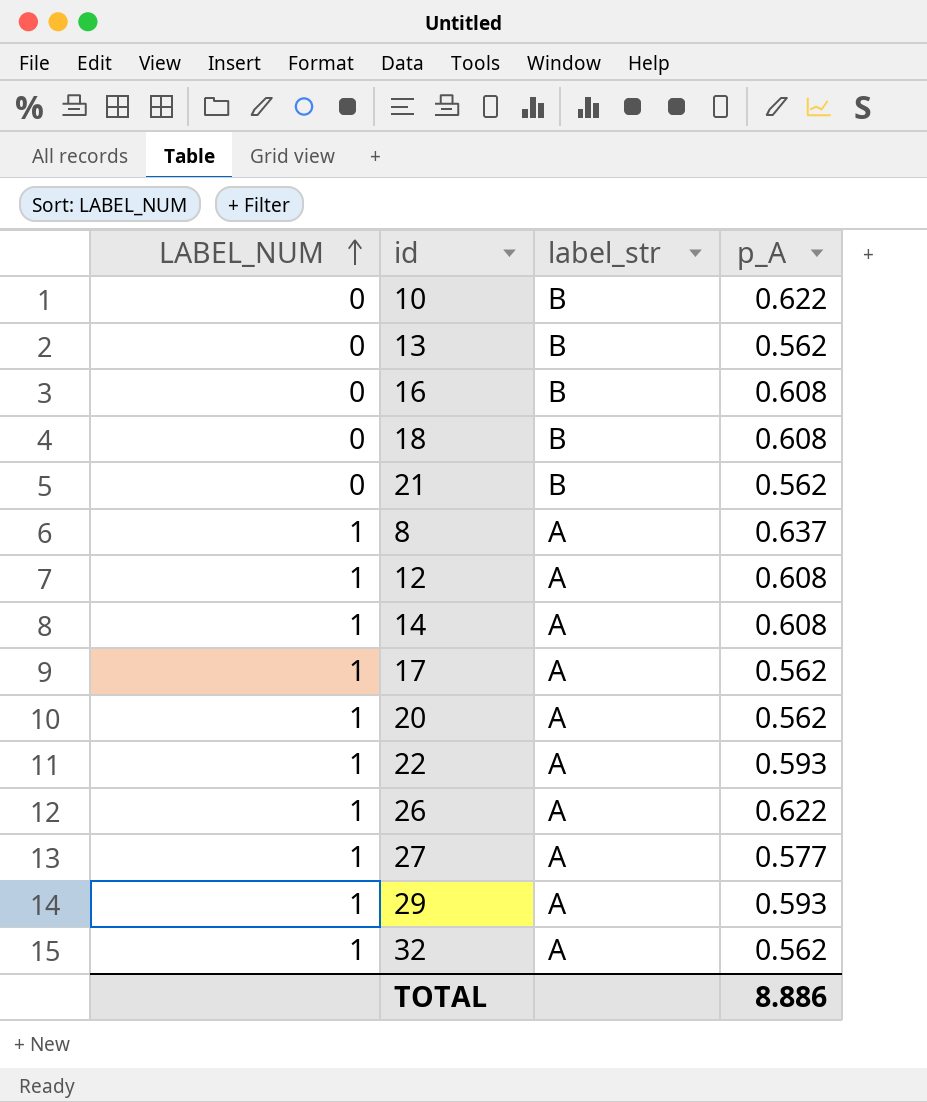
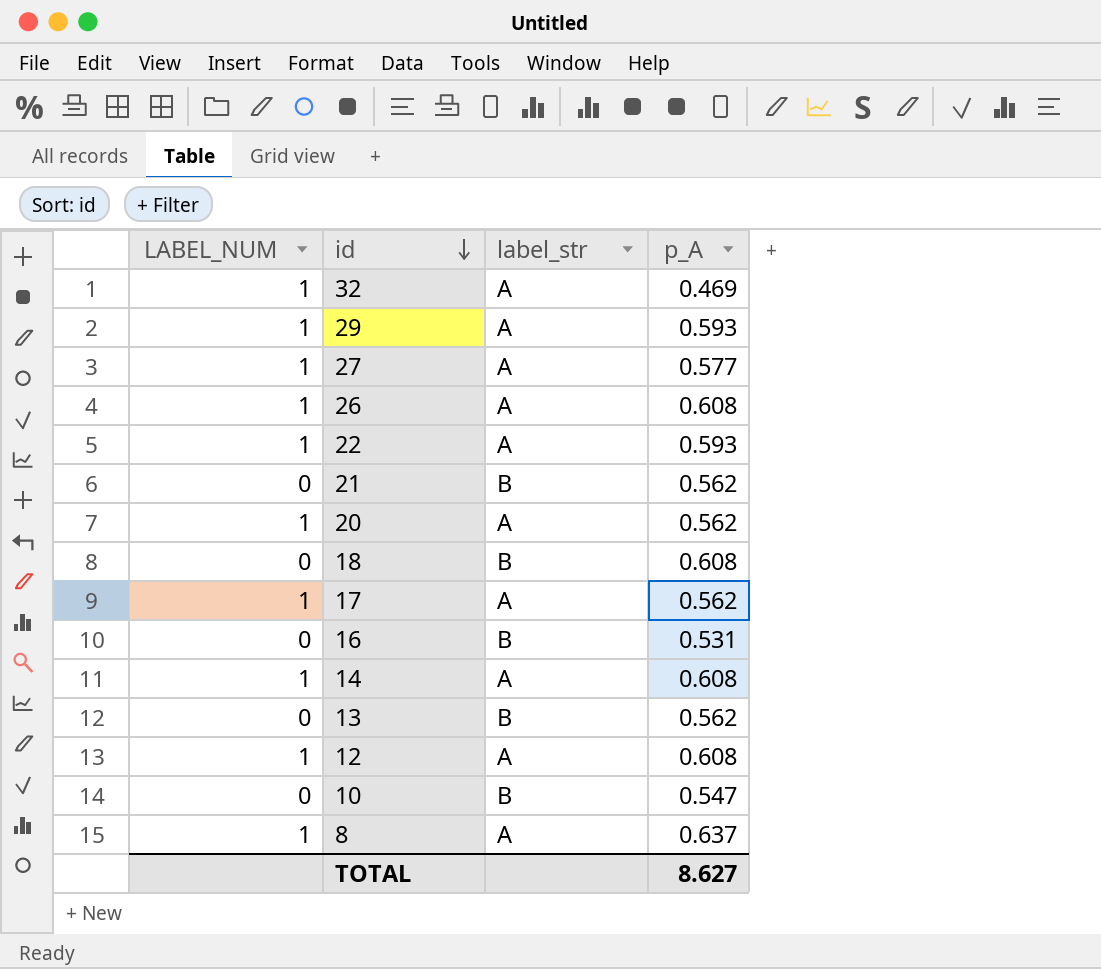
row order: LABEL_NUM ascending -> id descending
32 | p_A: 0.562 -> 0.469
26 | p_A: 0.622 -> 0.608
16 | p_A: 0.608 -> 0.531
10 | p_A: 0.622 -> 0.547
TOTAL | p_A: 8.886 -> 8.627

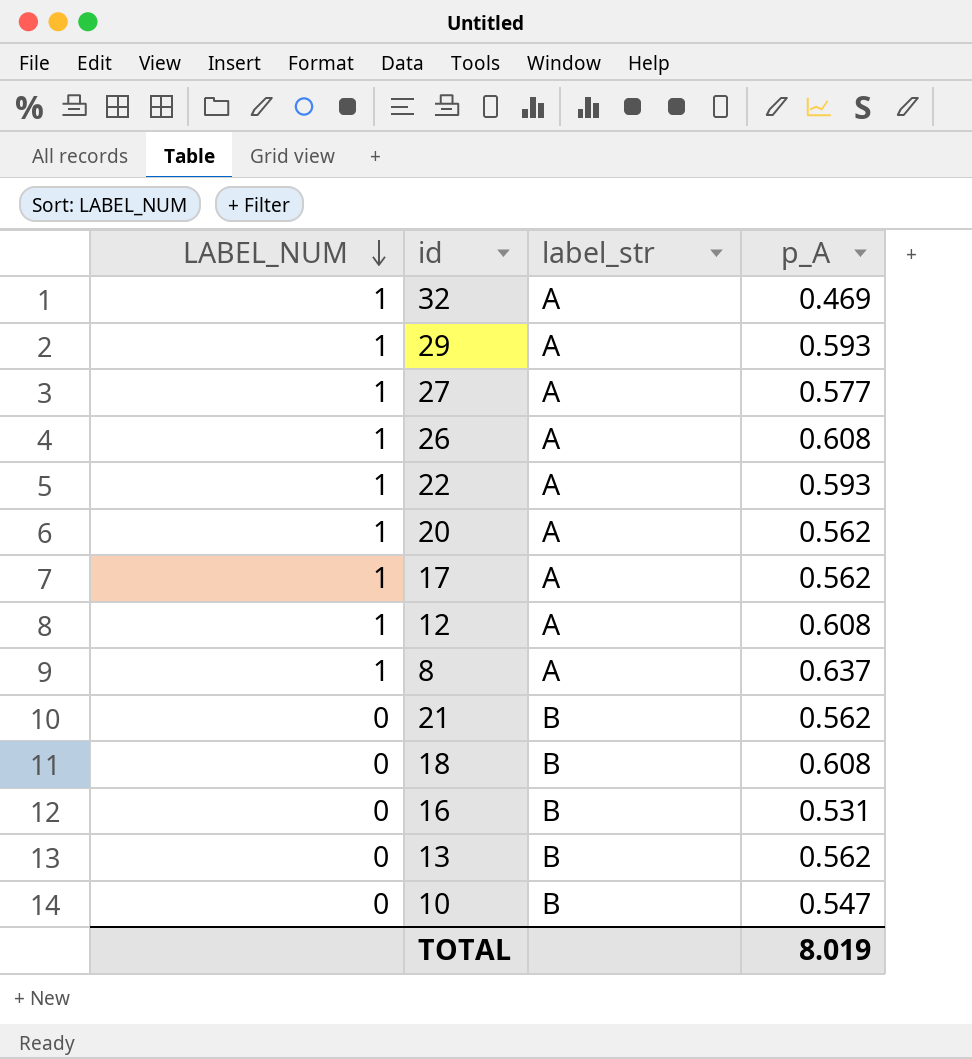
row order: id descending -> LABEL_NUM descending
row 14: 1 | A | 0.608 -> none
TOTAL | p_A: 8.627 -> 8.019

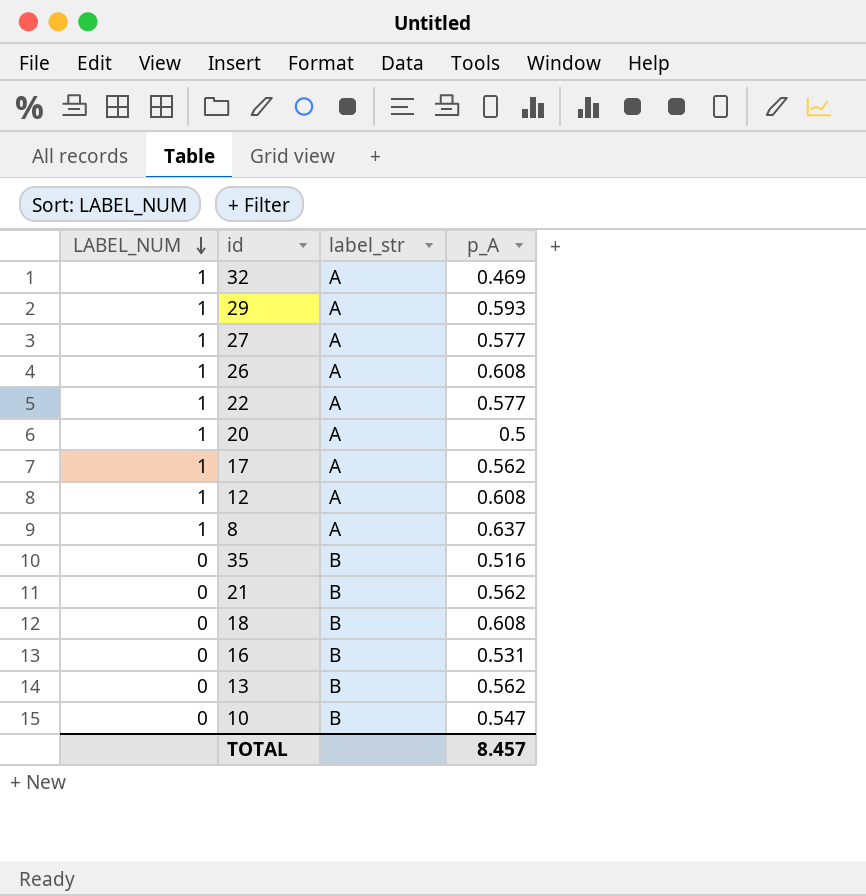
22 | p_A: 0.593 -> 0.577
20 | p_A: 0.562 -> 0.5
row 35: none -> 0 | B | 0.516
TOTAL | p_A: 8.019 -> 8.457

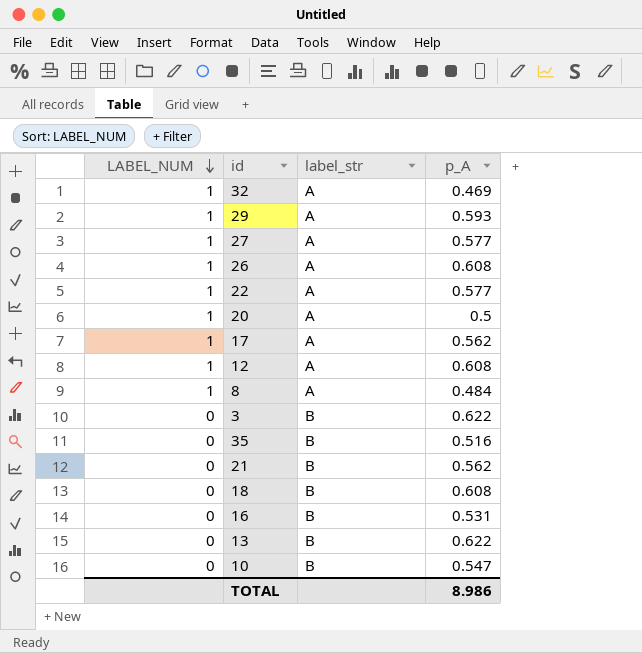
8 | p_A: 0.637 -> 0.484
row 3: none -> 0 | B | 0.622
13 | p_A: 0.562 -> 0.622
TOTAL | p_A: 8.457 -> 8.986

